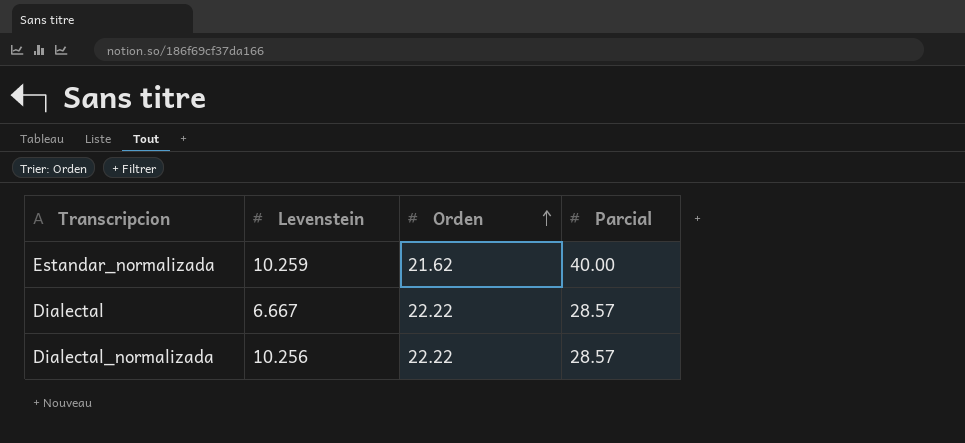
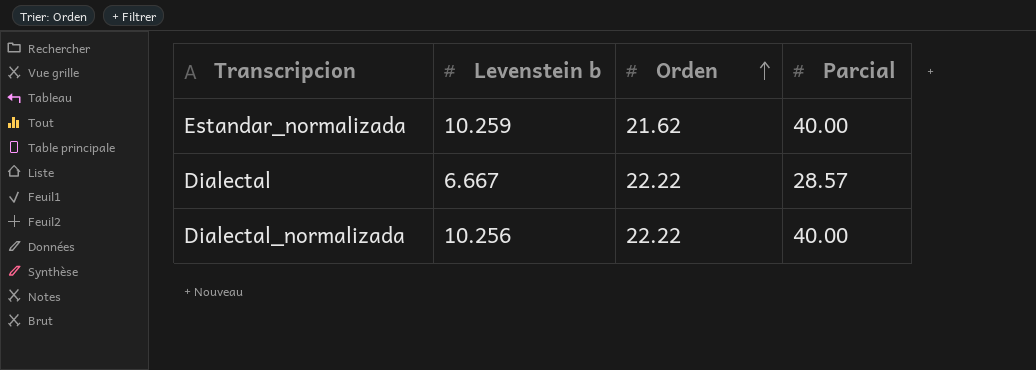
column name: Levenstein -> Levenstein b
Dialectal_normalizada | Parcial: 28.57 -> 40.00

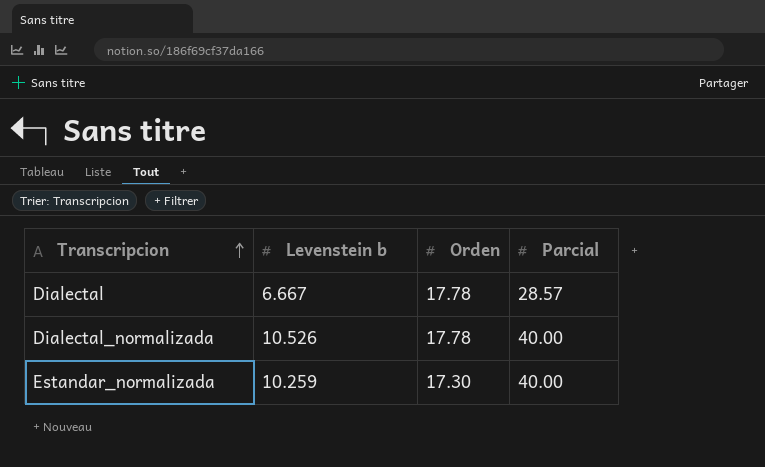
row order: Orden ascending -> Transcripcion ascending
Dialectal | Orden: 22.22 -> 17.78
Dialectal_normalizada | Levenstein b: 10.256 -> 10.526
Dialectal_normalizada | Orden: 22.22 -> 17.78
Estandar_normalizada | Orden: 21.62 -> 17.30

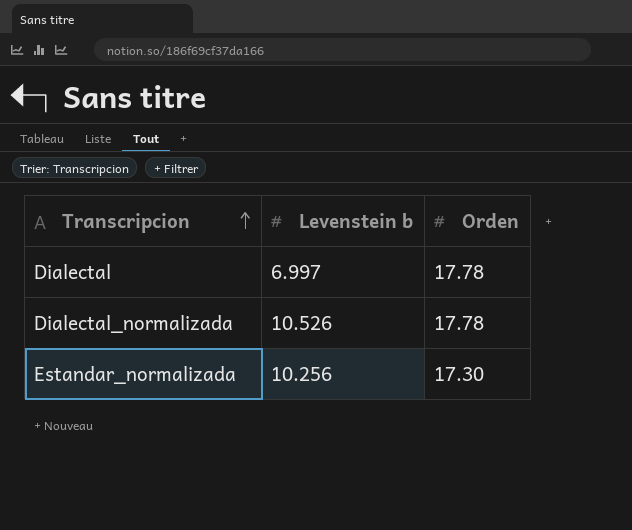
column Parcial | position: 4 -> none
Dialectal | Levenstein b: 6.667 -> 6.997
Estandar_normalizada | Levenstein b: 10.259 -> 10.256

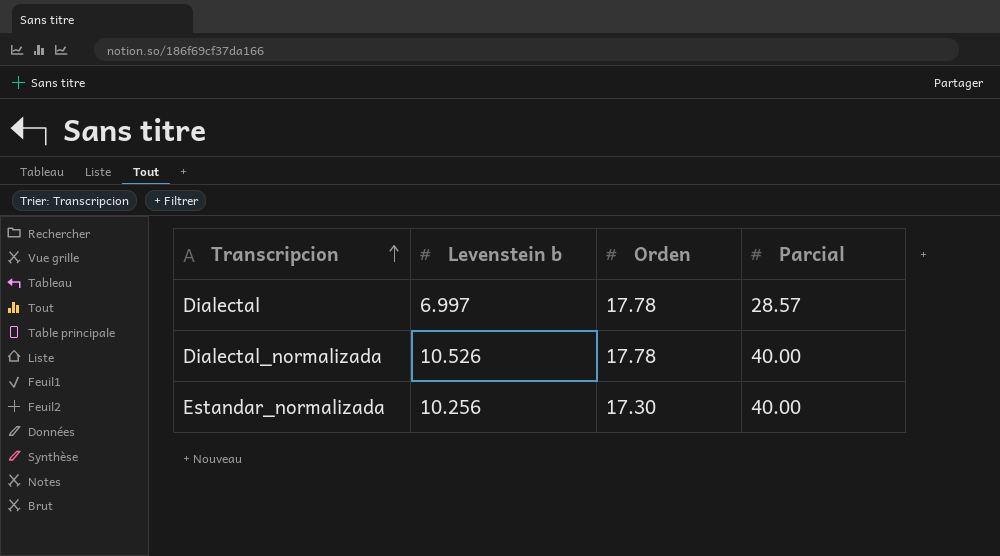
column Parcial | position: none -> 4

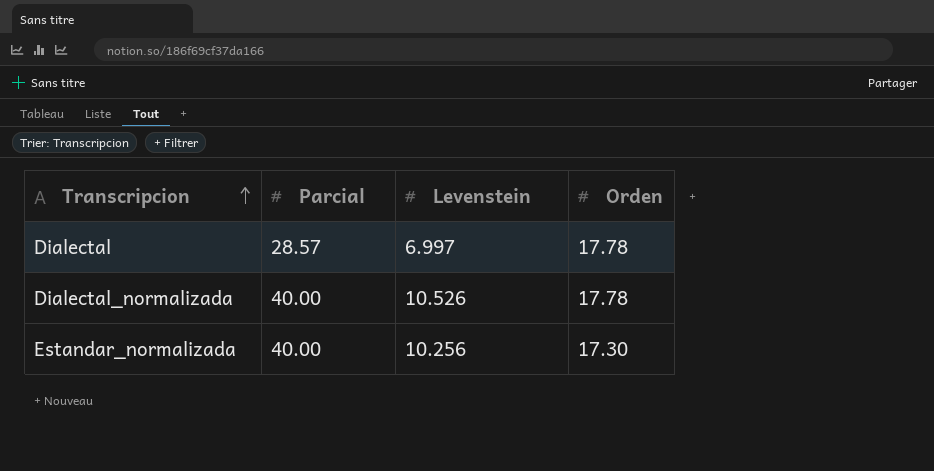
column Parcial | position: 4 -> 2
column name: Levenstein b -> Levenstein

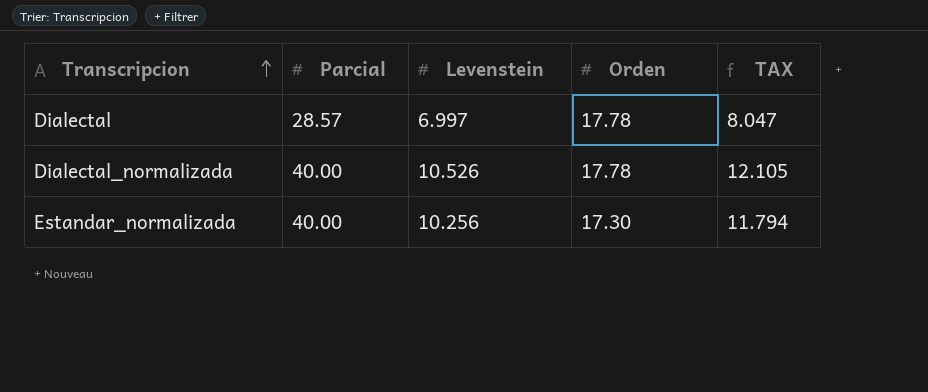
column TAX | formula: none -> [Levenstein] * 1.15

